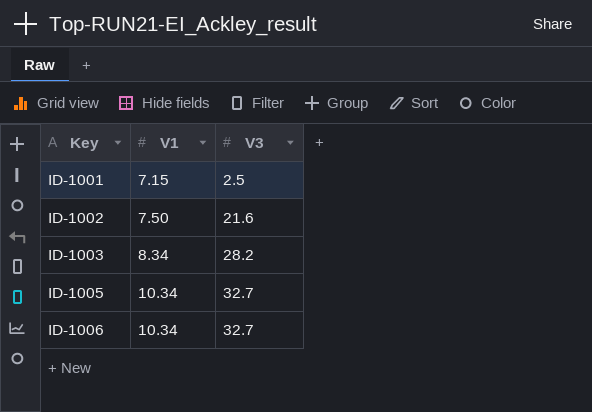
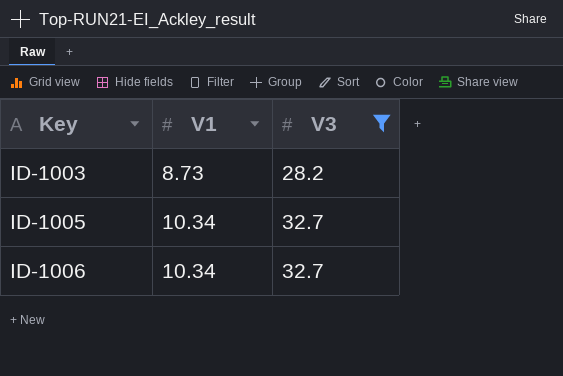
filter: none -> V3 >= 28.2
ID-1003 | V1: 8.34 -> 8.73

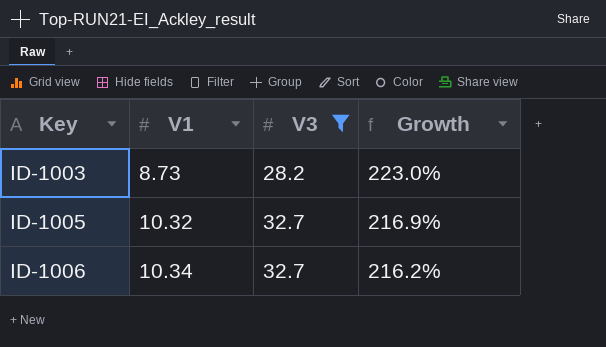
column Growth | formula: none -> ([V3] - [V1]) / [V1]
ID-1005 | V1: 10.34 -> 10.32

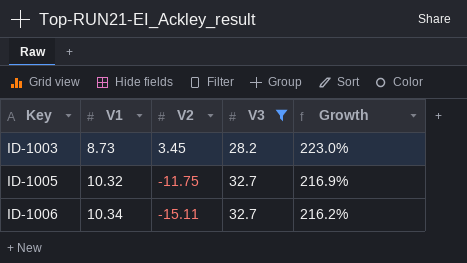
column V2 | position: none -> 3

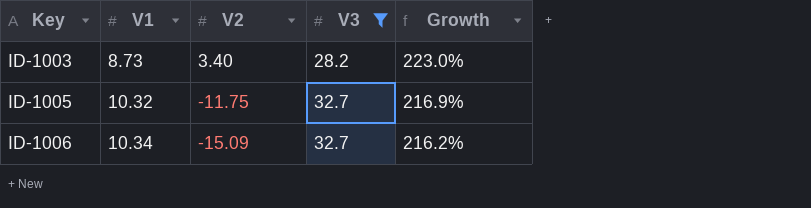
ID-1003 | V2: 3.45 -> 3.40
ID-1006 | V2: -15.11 -> -15.09

